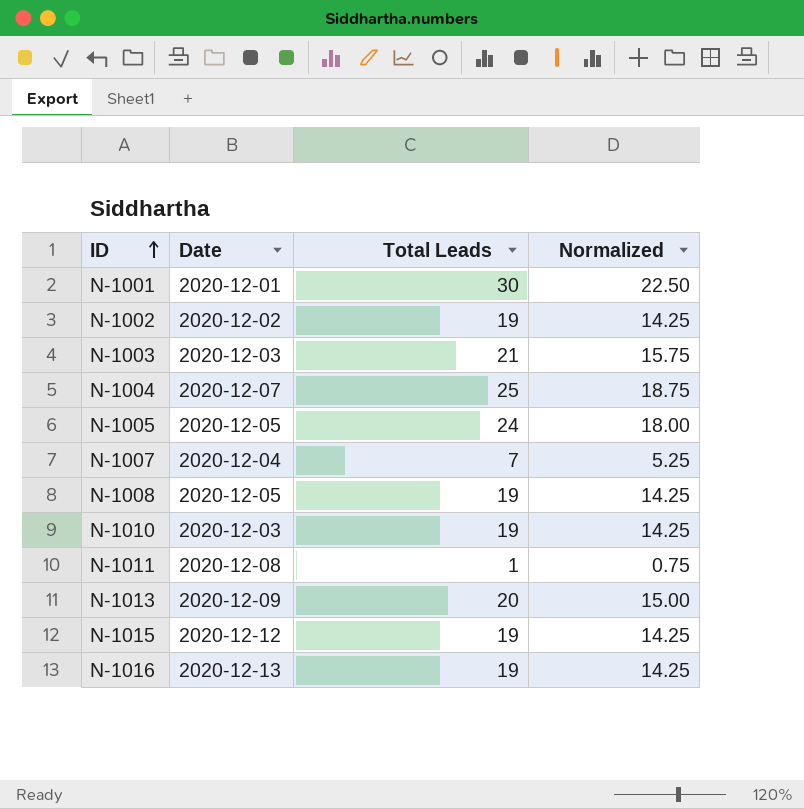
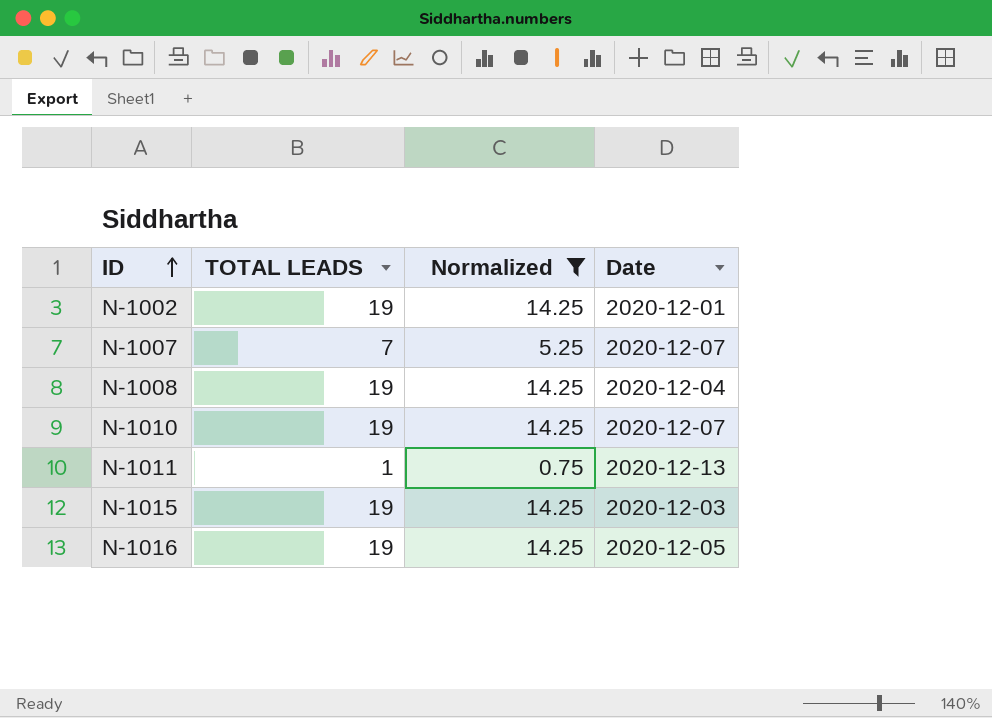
filter: none -> Normalized <= 14.25
column name: Total Leads -> TOTAL LEADS
column Date | position: 2 -> 4
N-1002 | Date: 2020-12-02 -> 2020-12-01
N-1007 | Date: 2020-12-04 -> 2020-12-07
N-1008 | Date: 2020-12-05 -> 2020-12-04
N-1010 | Date: 2020-12-03 -> 2020-12-07
N-1011 | Date: 2020-12-08 -> 2020-12-13
N-1015 | Date: 2020-12-12 -> 2020-12-03
N-1016 | Date: 2020-12-13 -> 2020-12-05

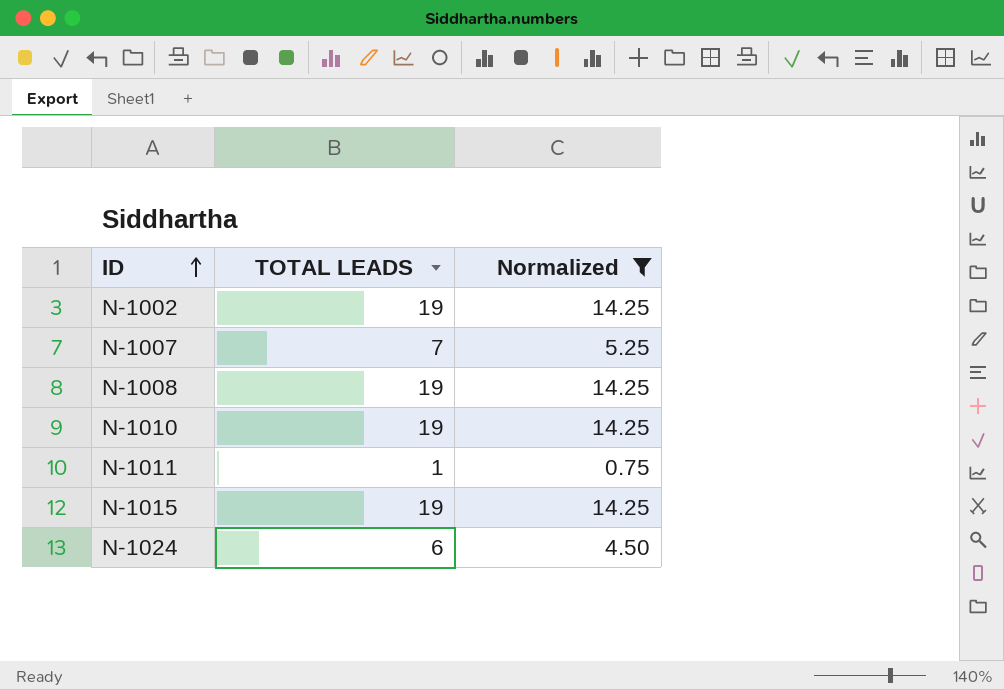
column Date | position: 4 -> none
row N-1016: 19 | 14.25 | 2020-12-05 -> none
row N-1024: none -> 6 | 4.50

